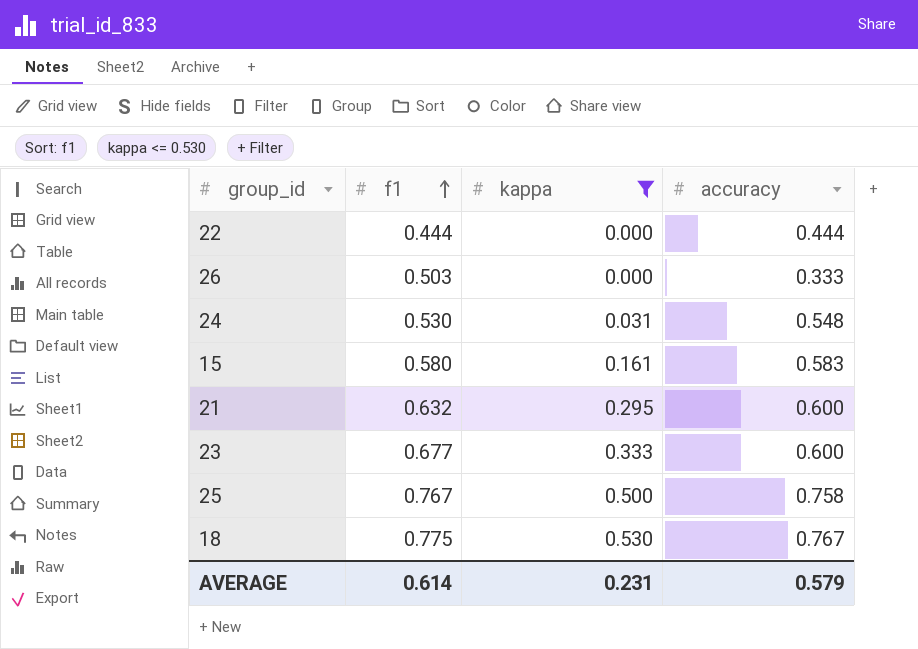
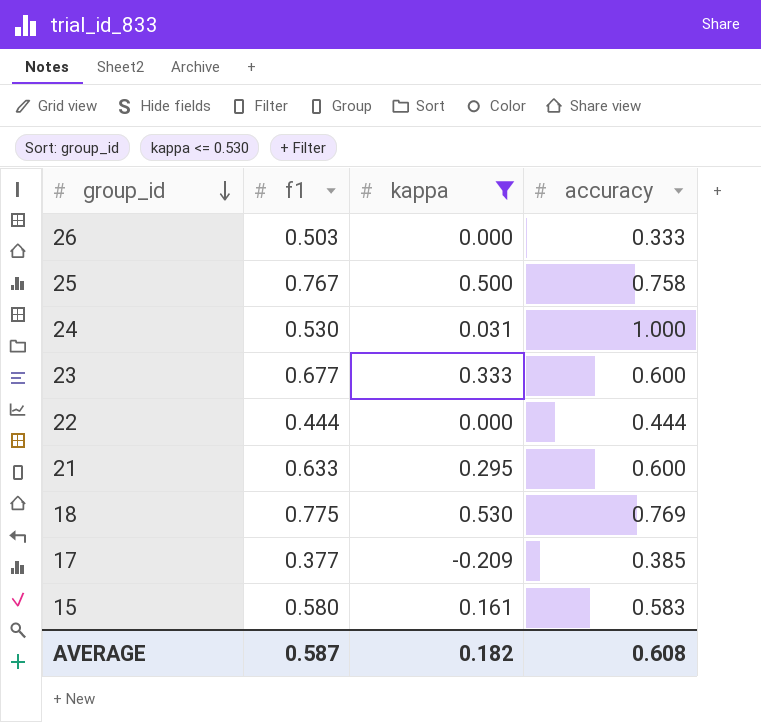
row order: f1 ascending -> group_id descending
24 | accuracy: 0.548 -> 1.000
21 | f1: 0.632 -> 0.633
18 | accuracy: 0.767 -> 0.769
row 17: none -> 0.377 | -0.209 | 0.385
AVERAGE | f1: 0.614 -> 0.587
AVERAGE | kappa: 0.231 -> 0.182
AVERAGE | accuracy: 0.579 -> 0.608

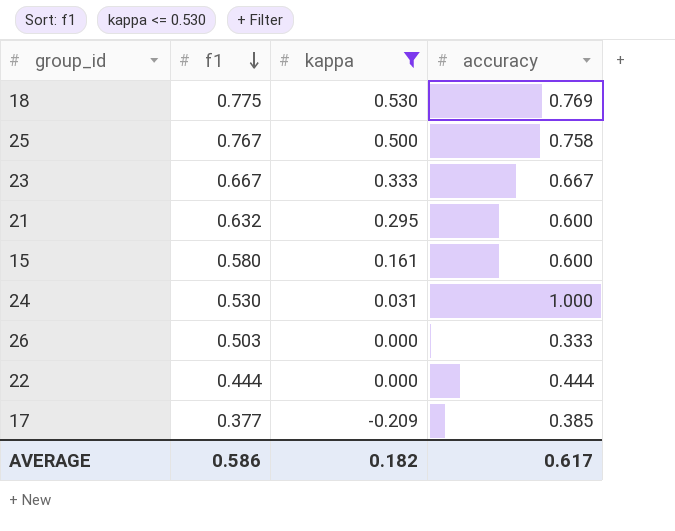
row order: group_id descending -> f1 descending
23 | f1: 0.677 -> 0.667
23 | accuracy: 0.600 -> 0.667
21 | f1: 0.633 -> 0.632
15 | accuracy: 0.583 -> 0.600
AVERAGE | f1: 0.587 -> 0.586
AVERAGE | accuracy: 0.608 -> 0.617

